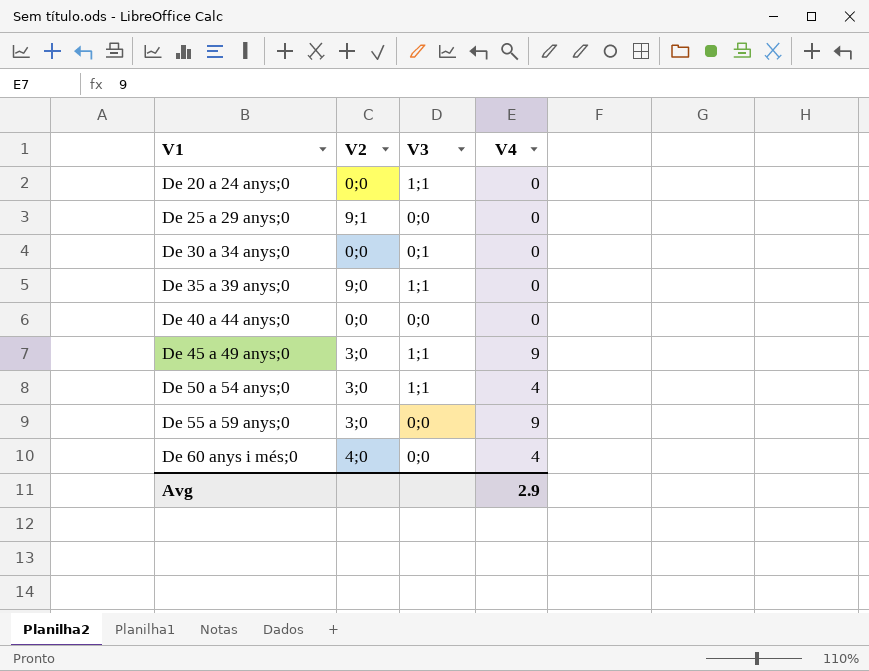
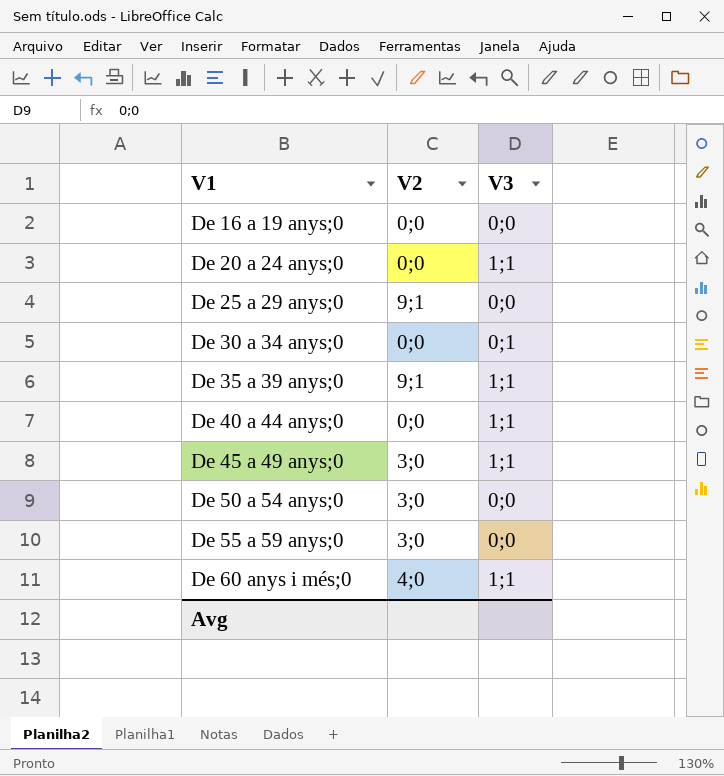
column V4 | position: 4 -> none
row De 16 a 19 anys;0: none -> 0;0 | 0;0
De 35 a 39 anys;0 | V2: 9;0 -> 9;1
De 40 a 44 anys;0 | V3: 0;0 -> 1;1
De 50 a 54 anys;0 | V3: 1;1 -> 0;0
De 60 anys i més;0 | V3: 0;0 -> 1;1

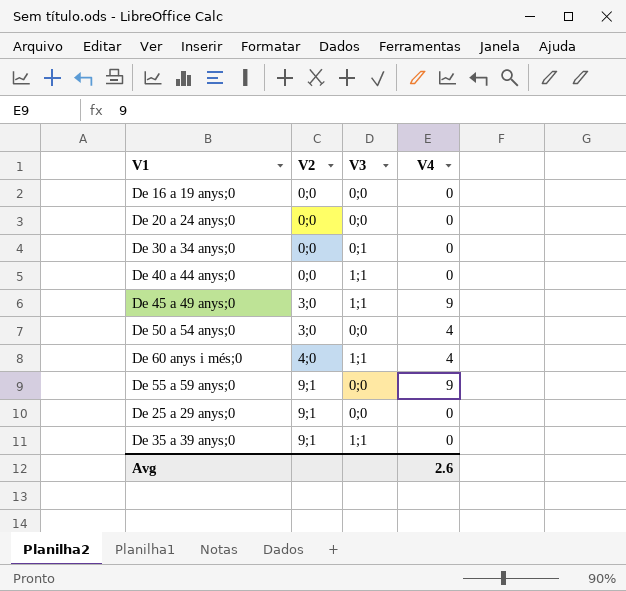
row order: V1 ascending -> V2 ascending
column V4 | position: none -> 4
De 20 a 24 anys;0 | V3: 1;1 -> 0;0
De 55 a 59 anys;0 | V2: 3;0 -> 9;1

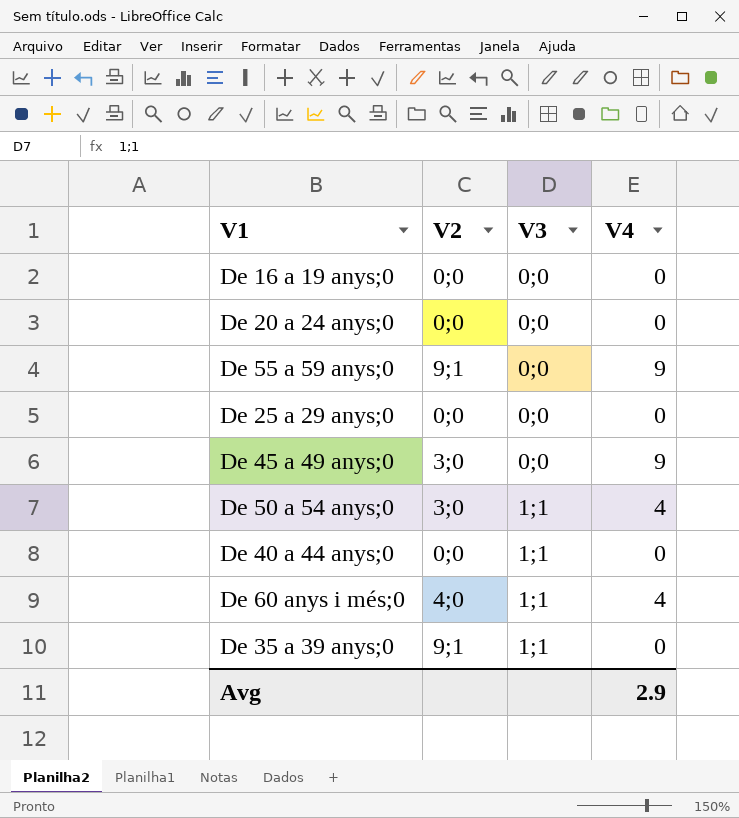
row order: V2 ascending -> V3 ascending
row De 30 a 34 anys;0: 0;0 | 0;1 | 0 -> none
De 25 a 29 anys;0 | V2: 9;1 -> 0;0
De 45 a 49 anys;0 | V3: 1;1 -> 0;0
De 50 a 54 anys;0 | V3: 0;0 -> 1;1
Avg | V4: 2.6 -> 2.9

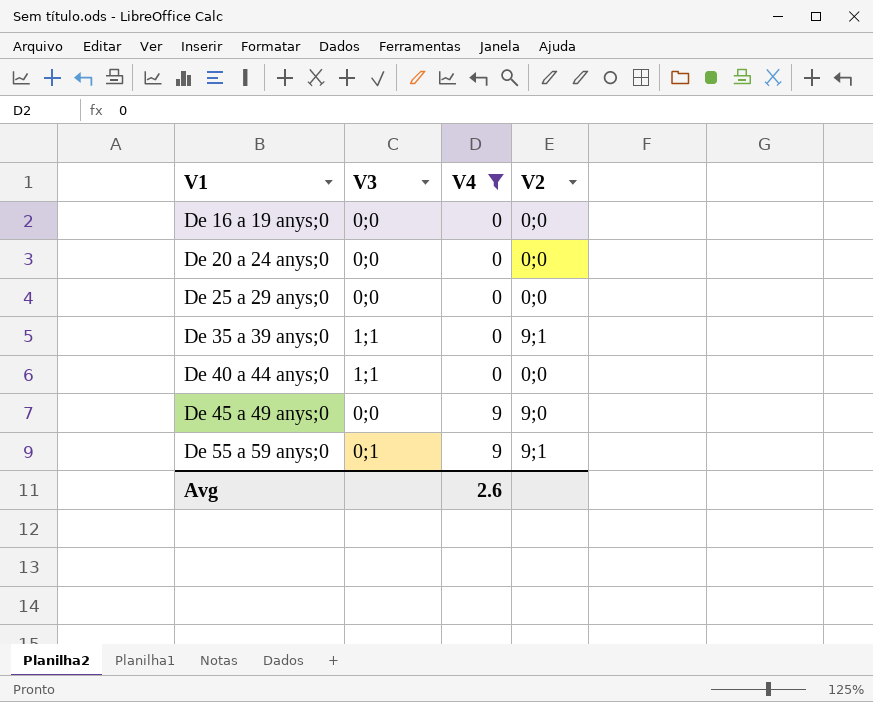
filter: none -> V4 != 4
row order: V3 ascending -> V1 ascending
column V2 | position: 2 -> 4
De 45 a 49 anys;0 | V2: 3;0 -> 9;0
De 55 a 59 anys;0 | V3: 0;0 -> 0;1
Avg | V4: 2.9 -> 2.6

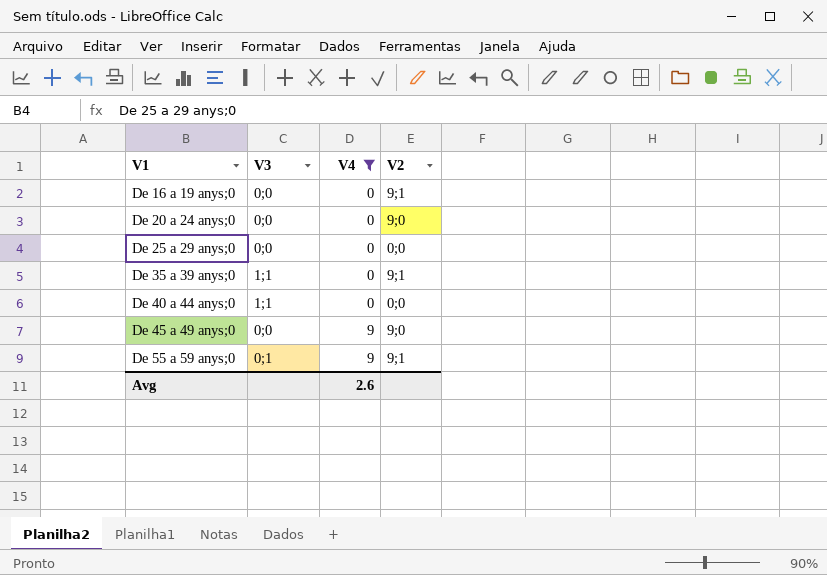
De 16 a 19 anys;0 | V2: 0;0 -> 9;1
De 20 a 24 anys;0 | V2: 0;0 -> 9;0

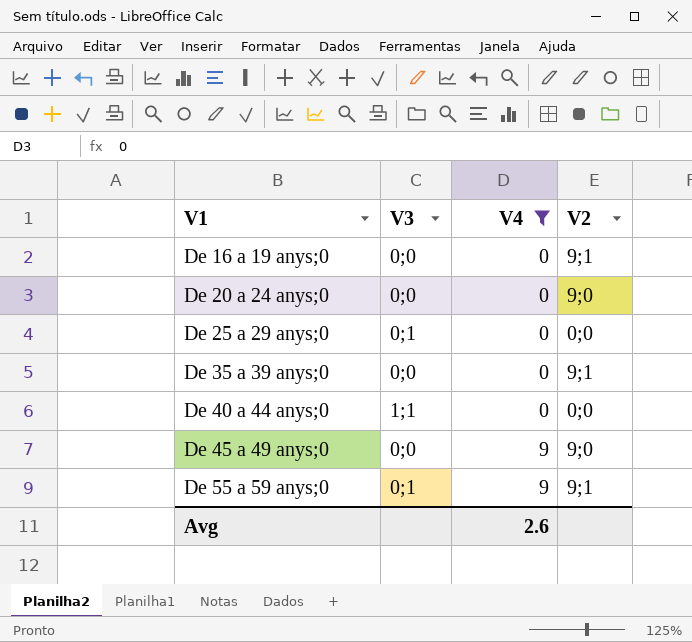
De 25 a 29 anys;0 | V3: 0;0 -> 0;1
De 35 a 39 anys;0 | V3: 1;1 -> 0;0

